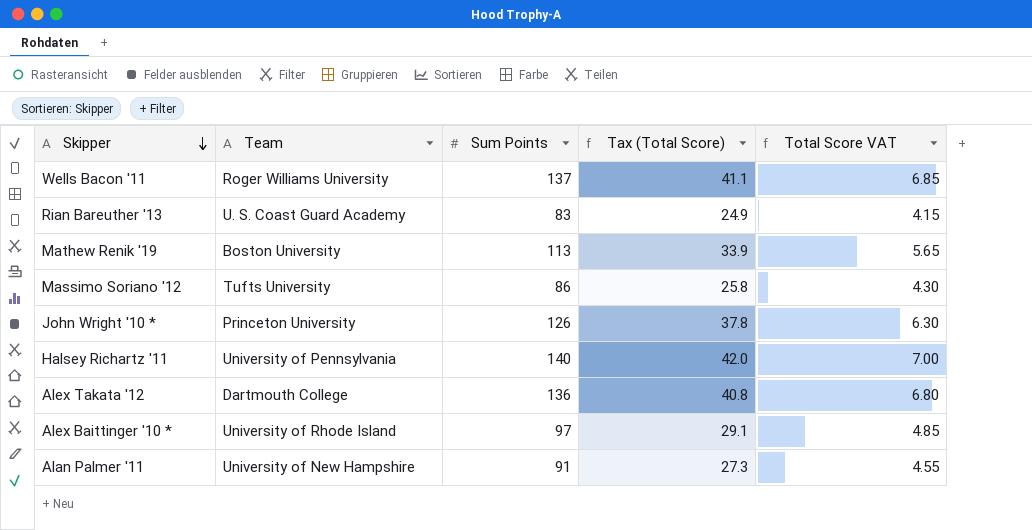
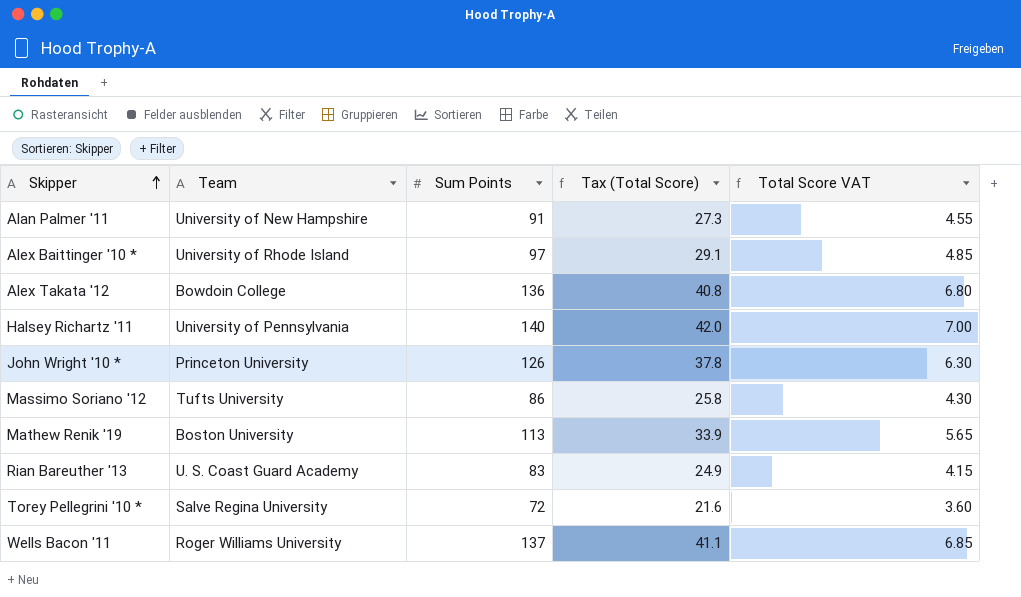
row order: Skipper descending -> Skipper ascending
Alex Takata '12 | Team: Dartmouth College -> Bowdoin College
row Torey Pellegrini '10 *: none -> Salve Regina University | 72 | 21.6 | 3.60

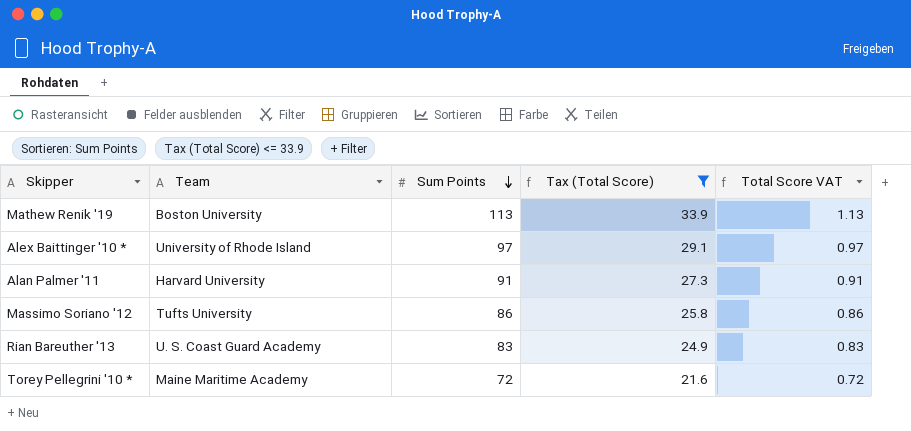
filter: none -> Tax (Total Score) <= 33.9
row order: Skipper ascending -> Sum Points descending
column Total Score VAT | formula: [Sum Points] * 0.05 -> [Sum Points] * 0.01
Alan Palmer '11 | Team: University of New Hampshire -> Harvard University
Torey Pellegrini '10 * | Team: Salve Regina University -> Maine Maritime Academy

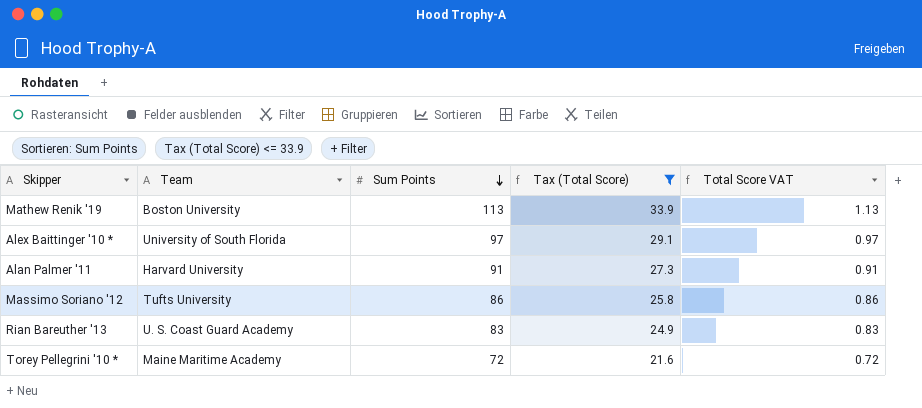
Alex Baittinger '10 * | Team: University of Rhode Island -> University of South Florida

